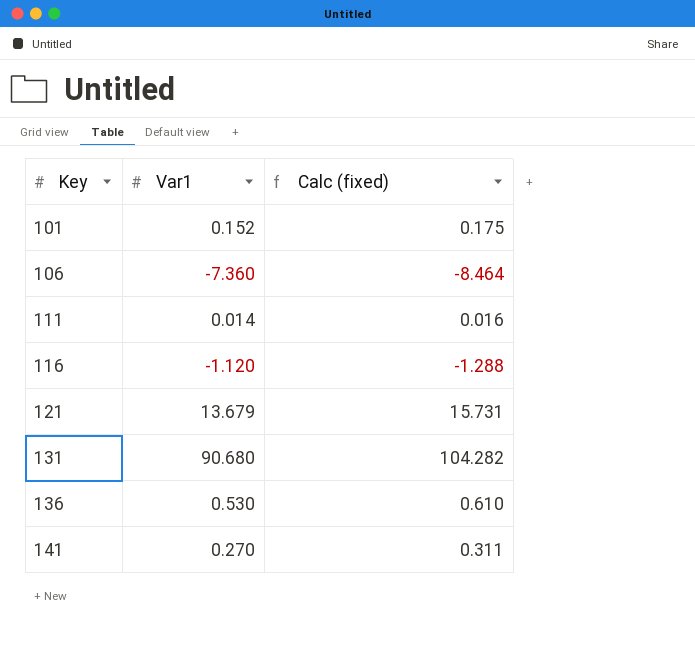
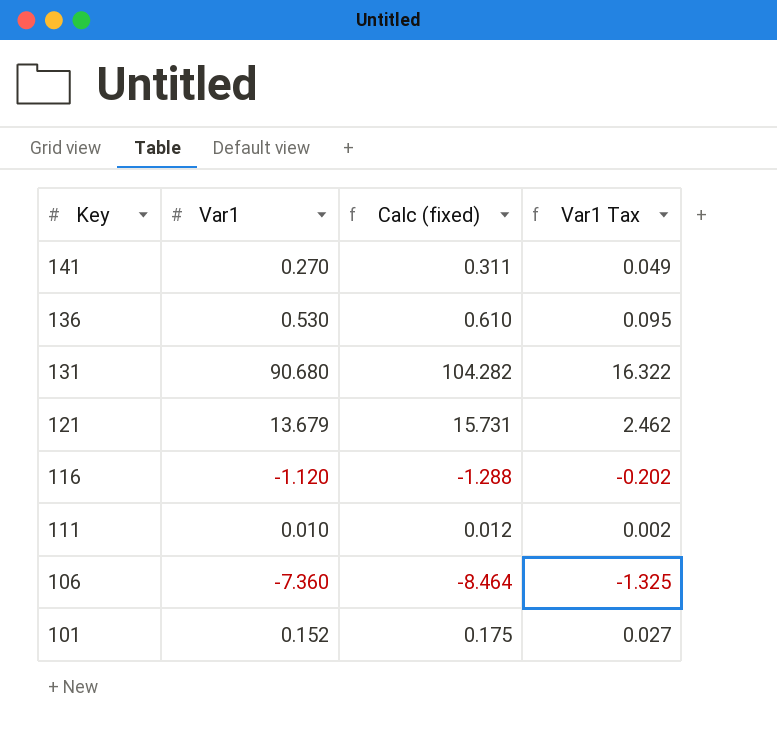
row order: Key ascending -> Key descending
column Var1 Tax | formula: none -> [Var1] * 0.18
111 | Var1: 0.014 -> 0.010
111 | Calc (fixed): 0.016 -> 0.012

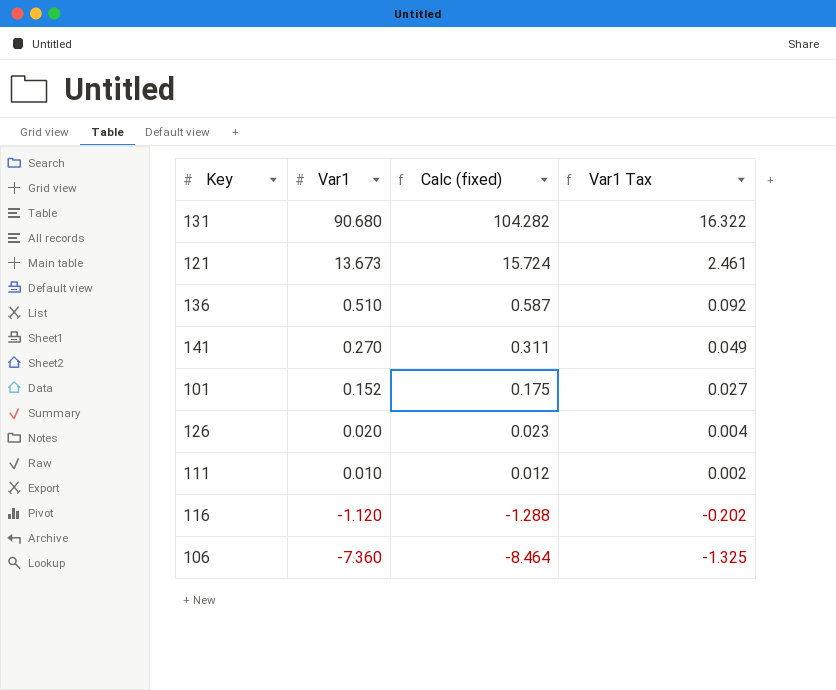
row order: Key descending -> Var1 descending
121 | Var1: 13.679 -> 13.673
121 | Calc (fixed): 15.731 -> 15.724
121 | Var1 Tax: 2.462 -> 2.461
136 | Var1: 0.530 -> 0.510
136 | Calc (fixed): 0.610 -> 0.587
136 | Var1 Tax: 0.095 -> 0.092
row 126: none -> 0.020 | 0.023 | 0.004

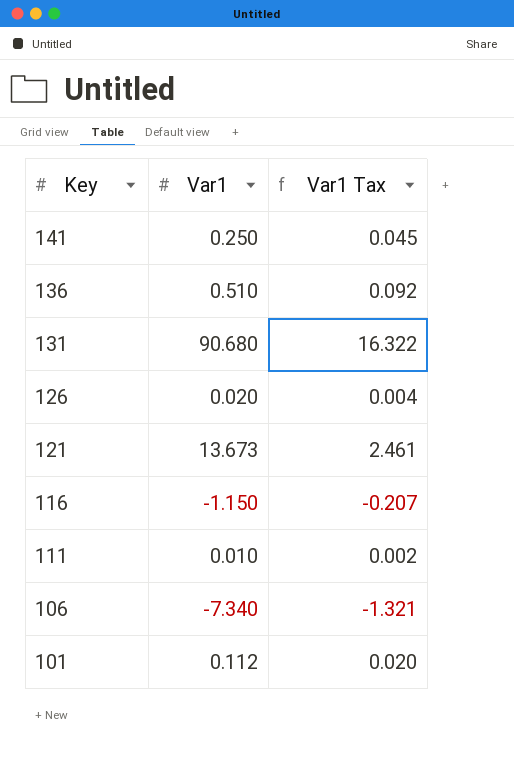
row order: Var1 descending -> Key descending
column Calc (fixed) | formula: [Var1] * 1.15 -> none
141 | Var1: 0.270 -> 0.250
141 | Var1 Tax: 0.049 -> 0.045
116 | Var1: -1.120 -> -1.150
116 | Var1 Tax: -0.202 -> -0.207
106 | Var1: -7.360 -> -7.340
106 | Var1 Tax: -1.325 -> -1.321
101 | Var1: 0.152 -> 0.112
101 | Var1 Tax: 0.027 -> 0.020

